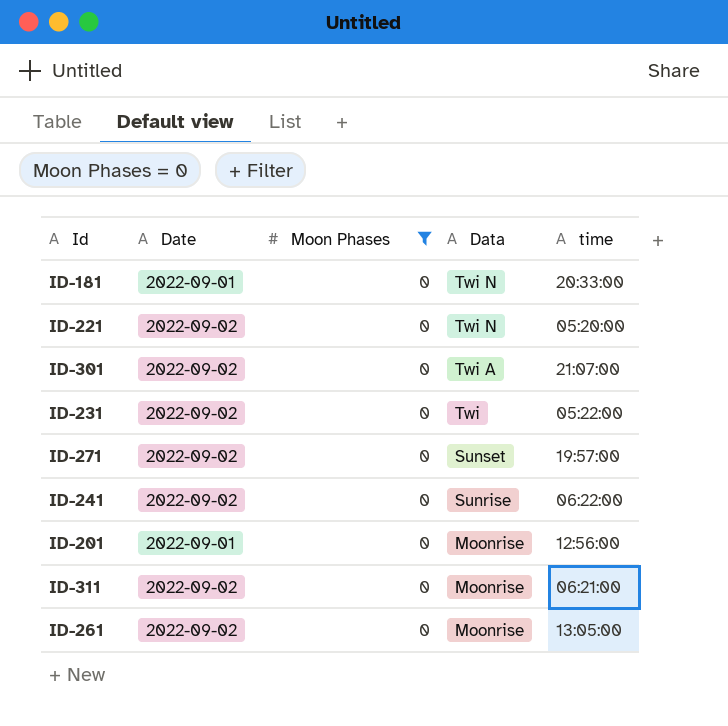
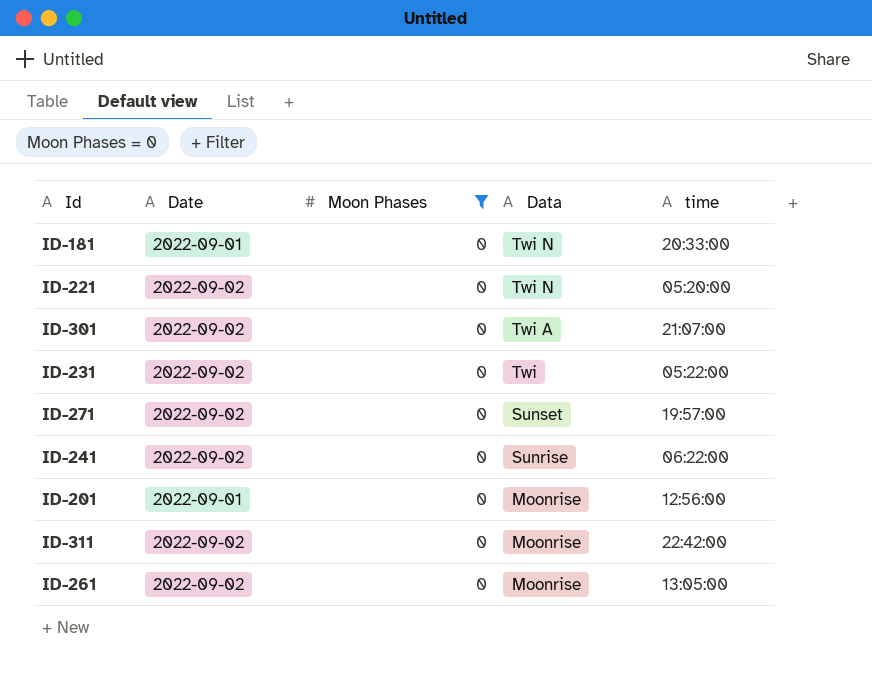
ID-311 | time: 06:21:00 -> 22:42:00

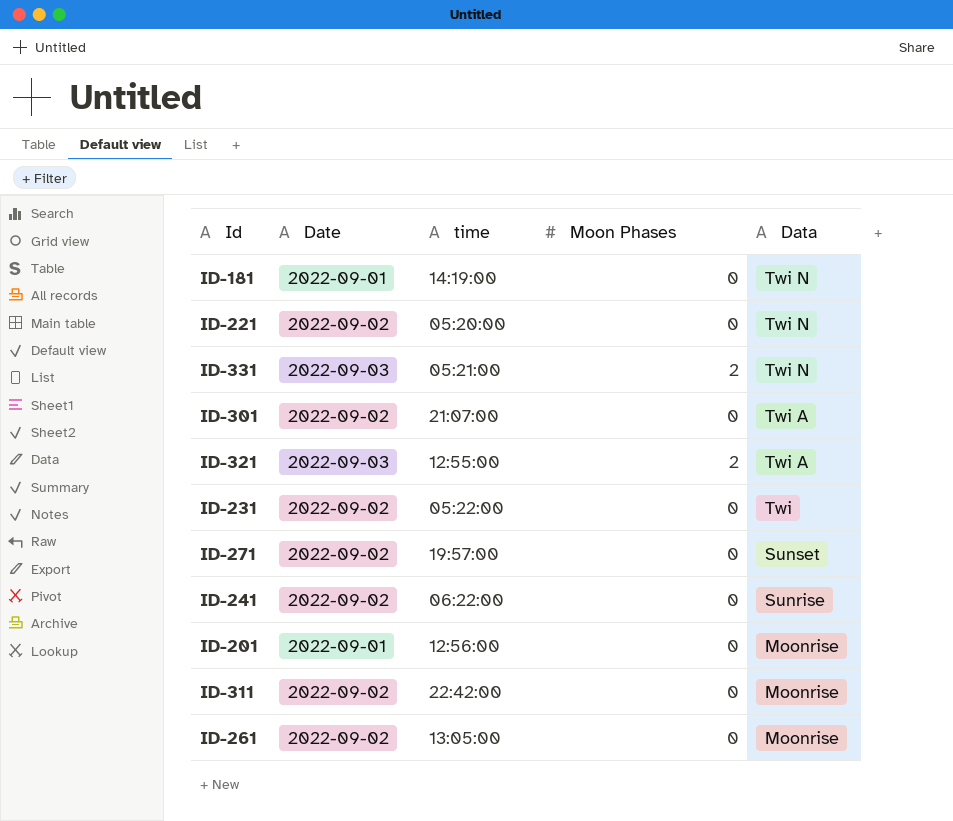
filter: Moon Phases = 0 -> none
column time | position: 5 -> 3
ID-181 | time: 20:33:00 -> 14:19:00

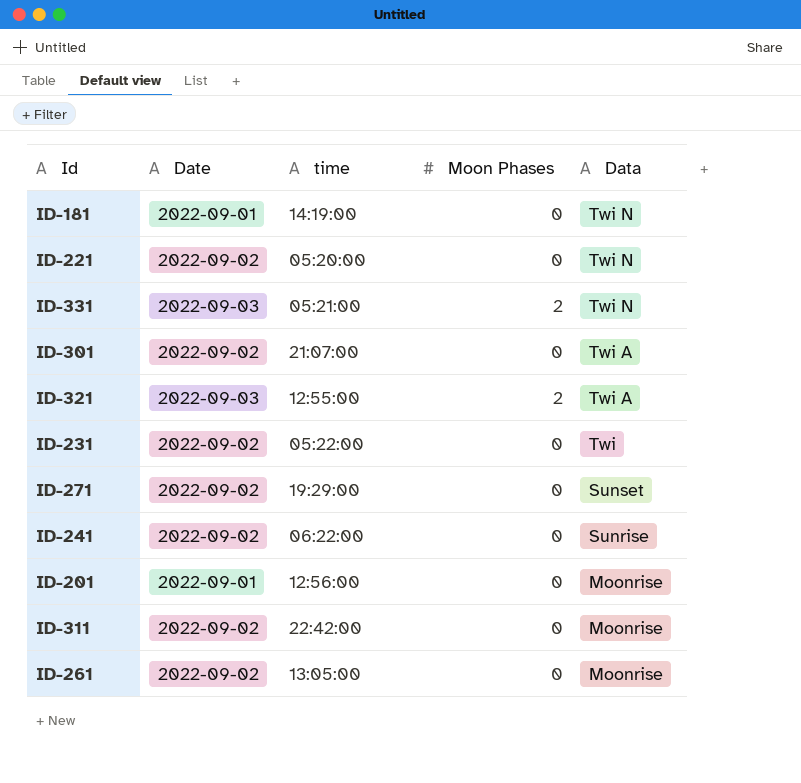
ID-271 | time: 19:57:00 -> 19:29:00

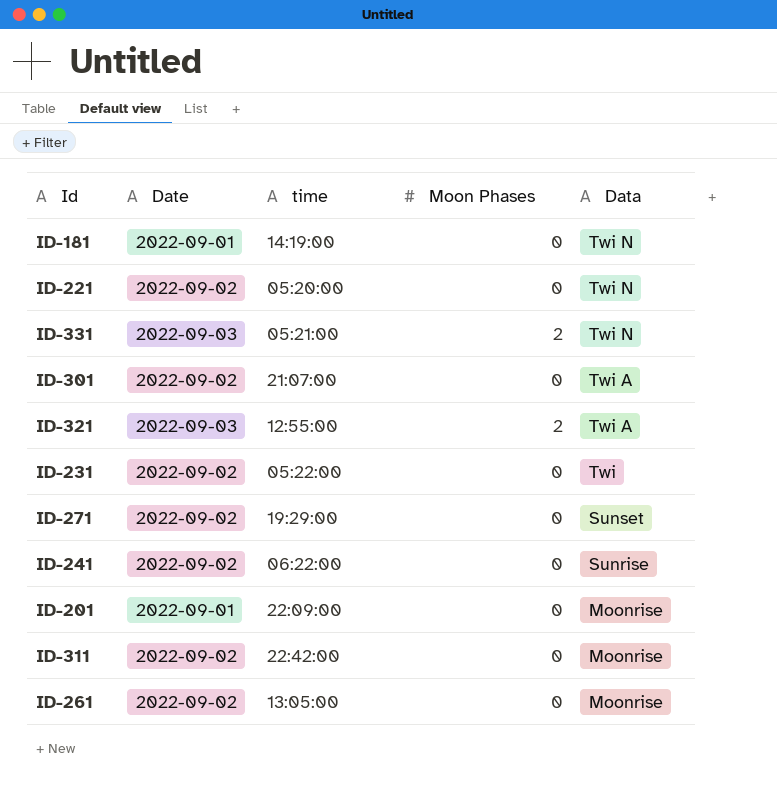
ID-201 | time: 12:56:00 -> 22:09:00

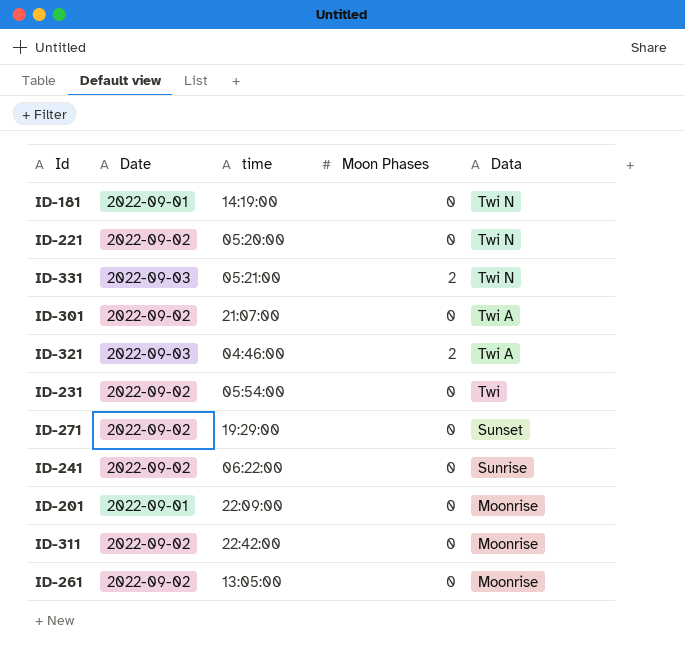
ID-321 | time: 12:55:00 -> 04:46:00
ID-231 | time: 05:22:00 -> 05:54:00

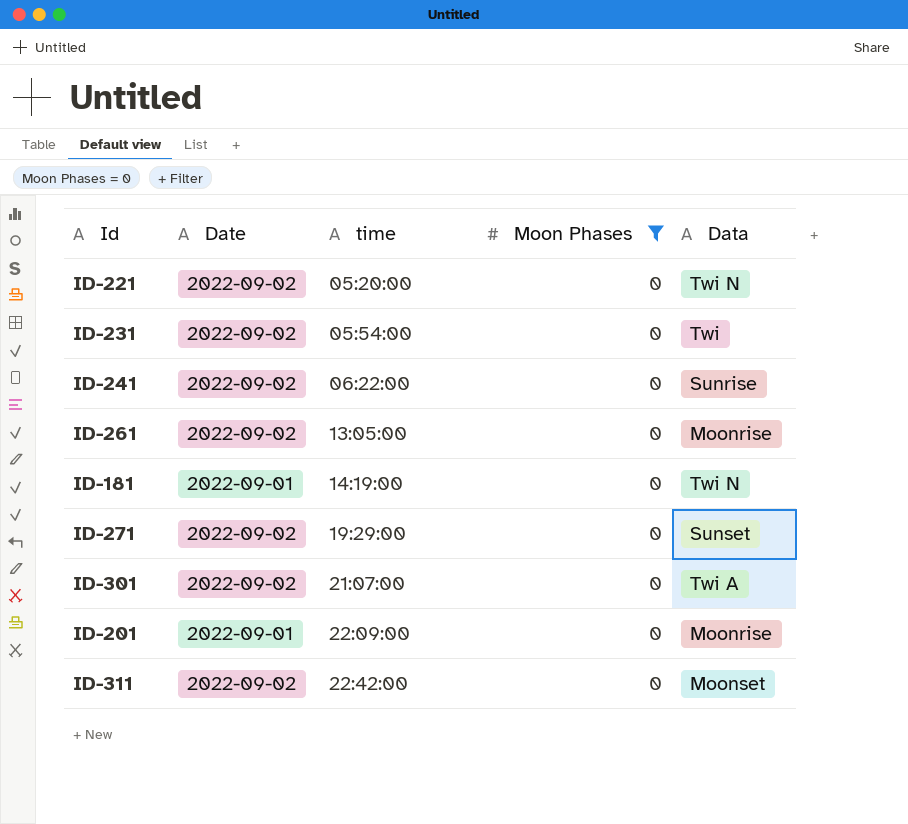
filter: none -> Moon Phases = 0
row order: Data descending -> time ascending
ID-311 | Data: Moonrise -> Moonset

